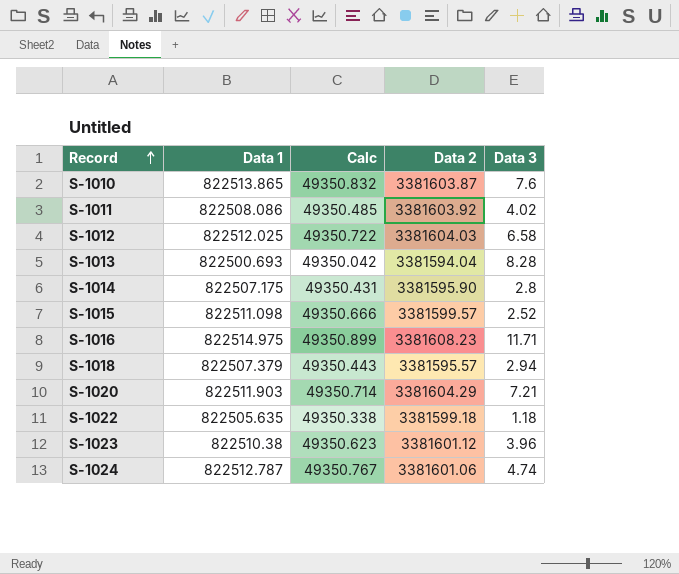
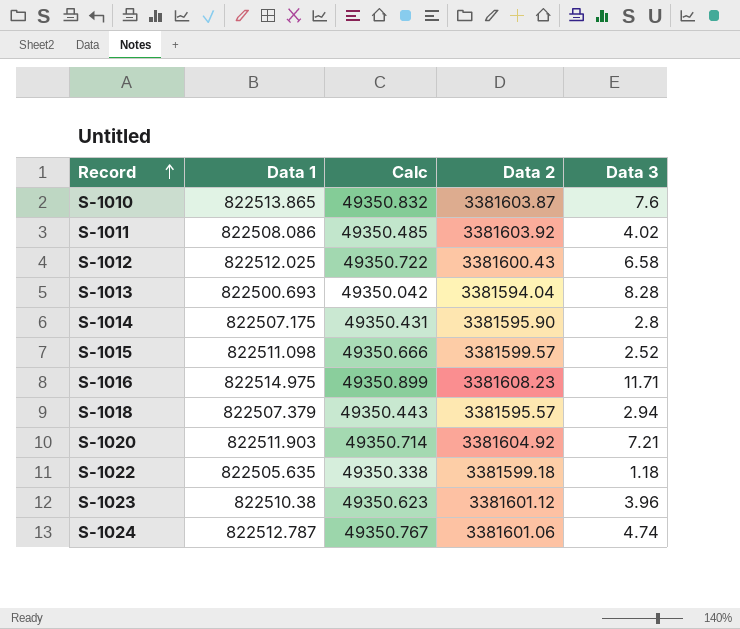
S-1012 | Data 2: 3381604.03 -> 3381600.43
S-1020 | Data 2: 3381604.29 -> 3381604.92

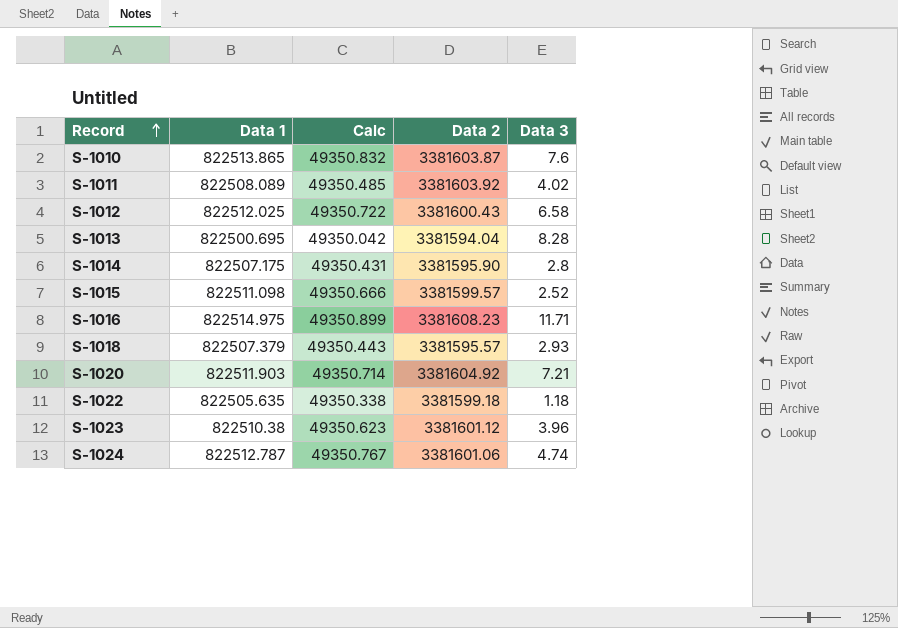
S-1011 | Data 1: 822508.086 -> 822508.089
S-1013 | Data 1: 822500.693 -> 822500.695
S-1018 | Data 3: 2.94 -> 2.93

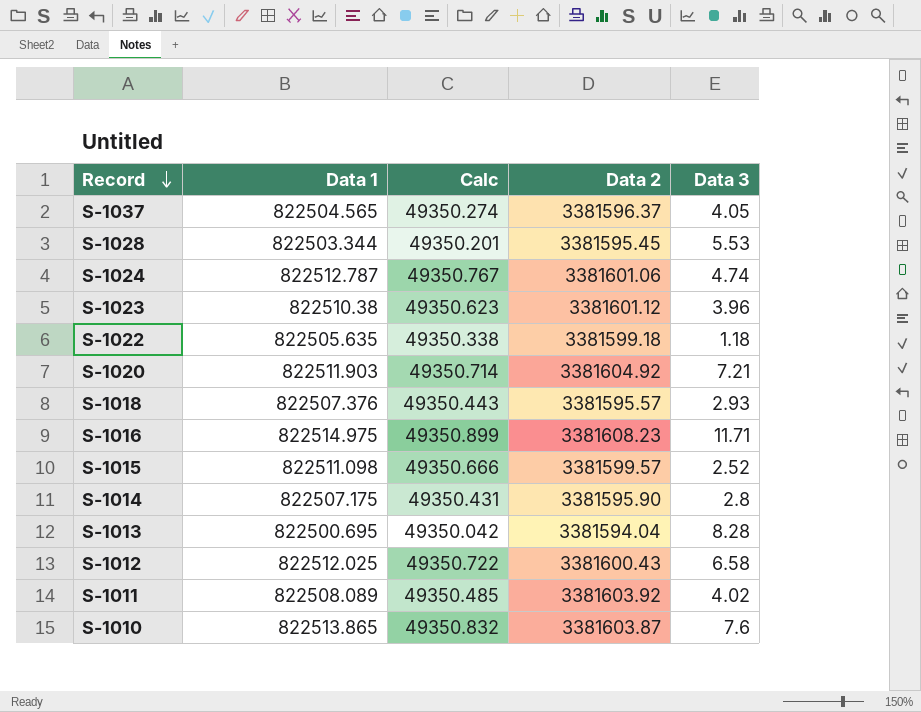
row order: Record ascending -> Record descending
row S-1037: none -> 822504.565 | 49350.274 | 3381596.37 | 4.05
row S-1028: none -> 822503.344 | 49350.201 | 3381595.45 | 5.53
S-1018 | Data 1: 822507.379 -> 822507.376

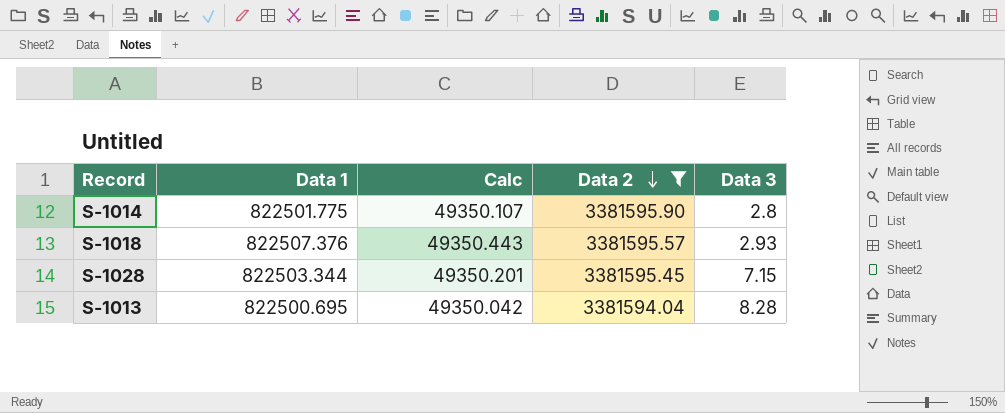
filter: none -> Data 2 <= 3381595.90
row order: Record descending -> Data 2 descending
S-1014 | Data 1: 822507.175 -> 822501.775
S-1014 | Calc: 49350.431 -> 49350.107
S-1028 | Data 3: 5.53 -> 7.15

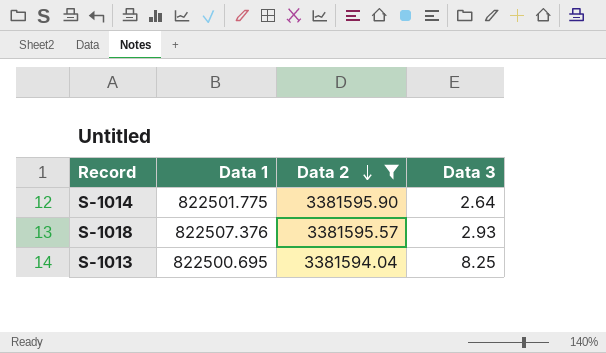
column Calc | formula: [Data 1] * 0.06 -> none
row S-1028: 822503.344 | 49350.201 | 3381595.45 | 7.15 -> none
S-1014 | Data 3: 2.8 -> 2.64
S-1013 | Data 3: 8.28 -> 8.25

